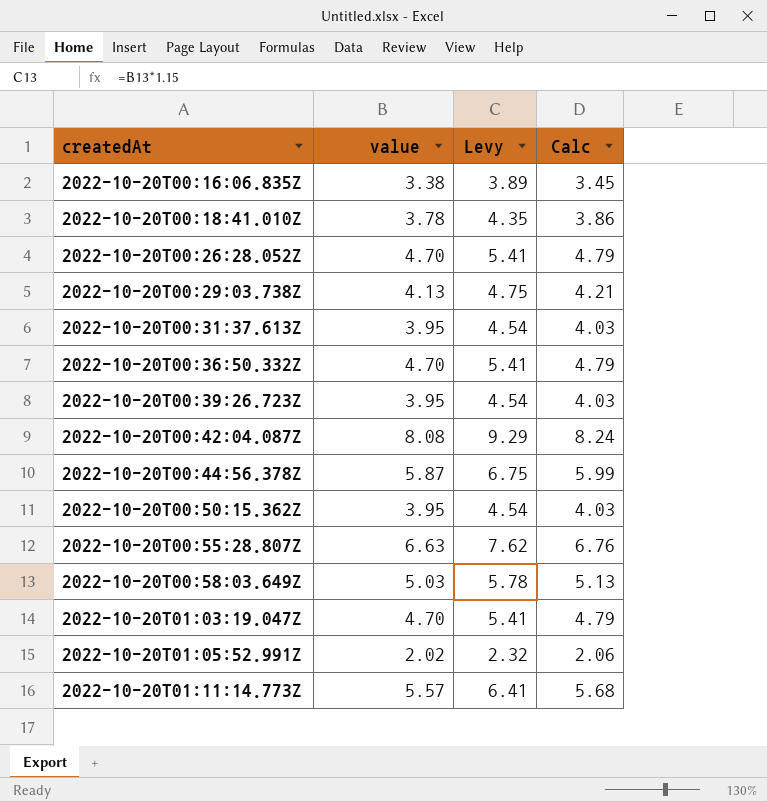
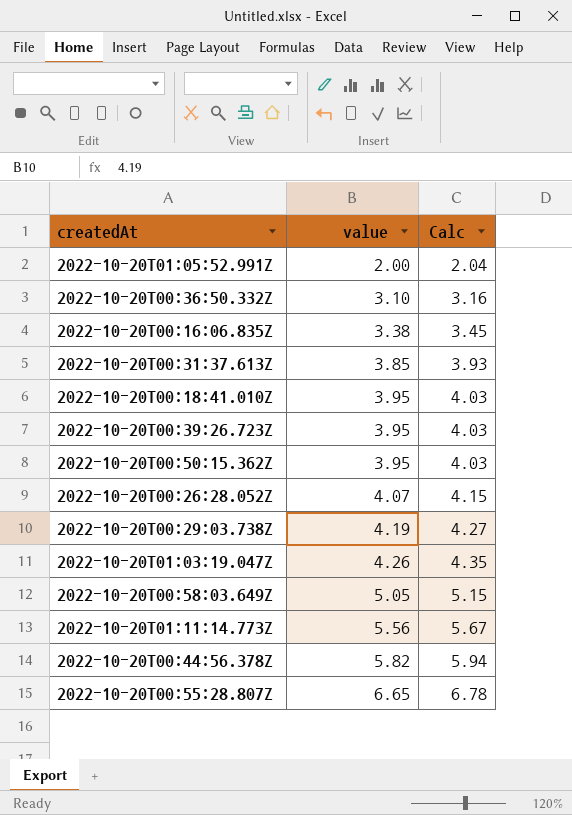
row order: createdAt ascending -> value ascending
column Levy | formula: [value] * 1.15 -> none
row 2022-10-20T00:42:04.087Z: 8.08 | 9.29 | 8.24 -> none
2022-10-20T01:05:52.991Z | value: 2.02 -> 2.00
2022-10-20T01:05:52.991Z | Calc: 2.06 -> 2.04
2022-10-20T00:36:50.332Z | value: 4.70 -> 3.10
2022-10-20T00:36:50.332Z | Calc: 4.79 -> 3.16
2022-10-20T00:31:37.613Z | value: 3.95 -> 3.85
2022-10-20T00:31:37.613Z | Calc: 4.03 -> 3.93
2022-10-20T00:18:41.010Z | value: 3.78 -> 3.95
2022-10-20T00:18:41.010Z | Calc: 3.86 -> 4.03
2022-10-20T00:26:28.052Z | value: 4.70 -> 4.07
2022-10-20T00:26:28.052Z | Calc: 4.79 -> 4.15
2022-10-20T00:29:03.738Z | value: 4.13 -> 4.19
2022-10-20T00:29:03.738Z | Calc: 4.21 -> 4.27
2022-10-20T01:03:19.047Z | value: 4.70 -> 4.26
2022-10-20T01:03:19.047Z | Calc: 4.79 -> 4.35
2022-10-20T00:58:03.649Z | value: 5.03 -> 5.05
2022-10-20T00:58:03.649Z | Calc: 5.13 -> 5.15
2022-10-20T01:11:14.773Z | value: 5.57 -> 5.56
2022-10-20T01:11:14.773Z | Calc: 5.68 -> 5.67
2022-10-20T00:44:56.378Z | value: 5.87 -> 5.82
2022-10-20T00:44:56.378Z | Calc: 5.99 -> 5.94
2022-10-20T00:55:28.807Z | value: 6.63 -> 6.65
2022-10-20T00:55:28.807Z | Calc: 6.76 -> 6.78

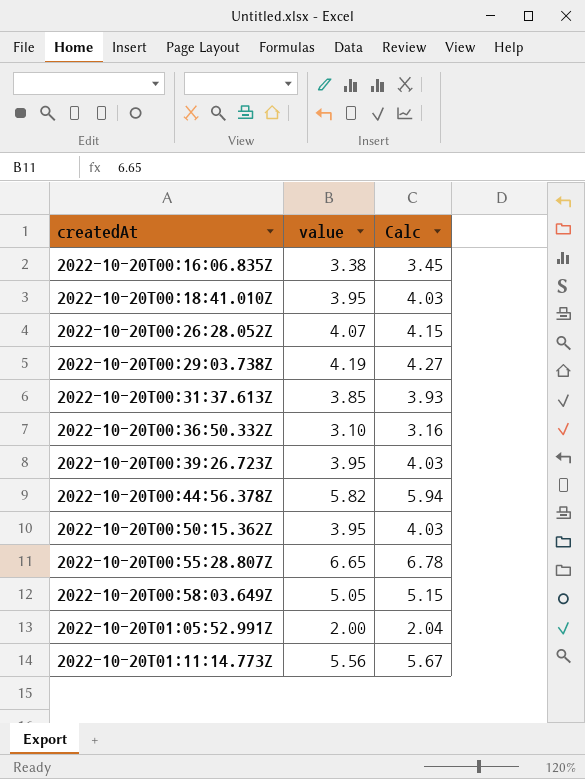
row order: value ascending -> createdAt ascending
row 2022-10-20T01:03:19.047Z: 4.26 | 4.35 -> none

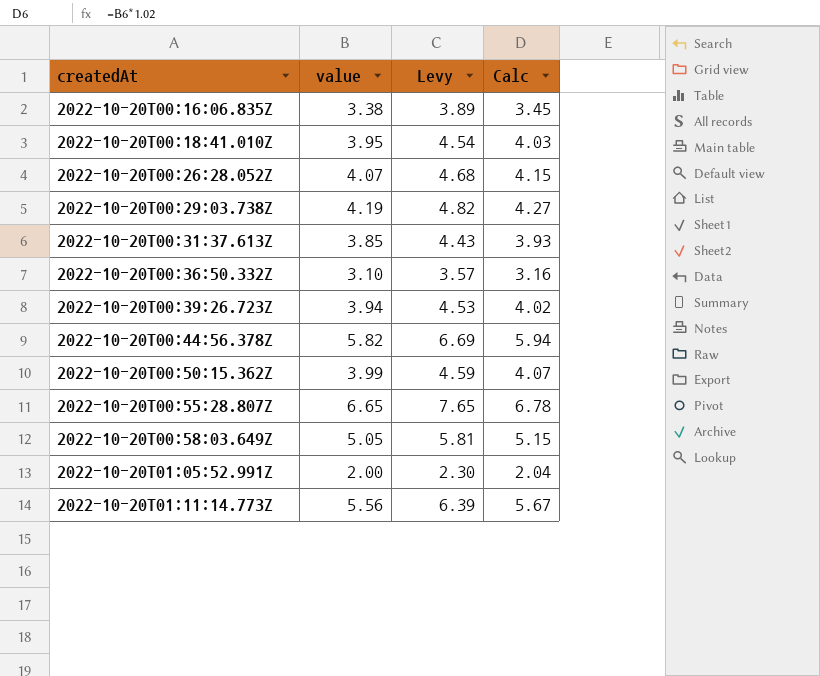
column Levy | formula: none -> [value] * 1.15
2022-10-20T00:39:26.723Z | value: 3.95 -> 3.94
2022-10-20T00:39:26.723Z | Calc: 4.03 -> 4.02
2022-10-20T00:50:15.362Z | value: 3.95 -> 3.99
2022-10-20T00:50:15.362Z | Calc: 4.03 -> 4.07

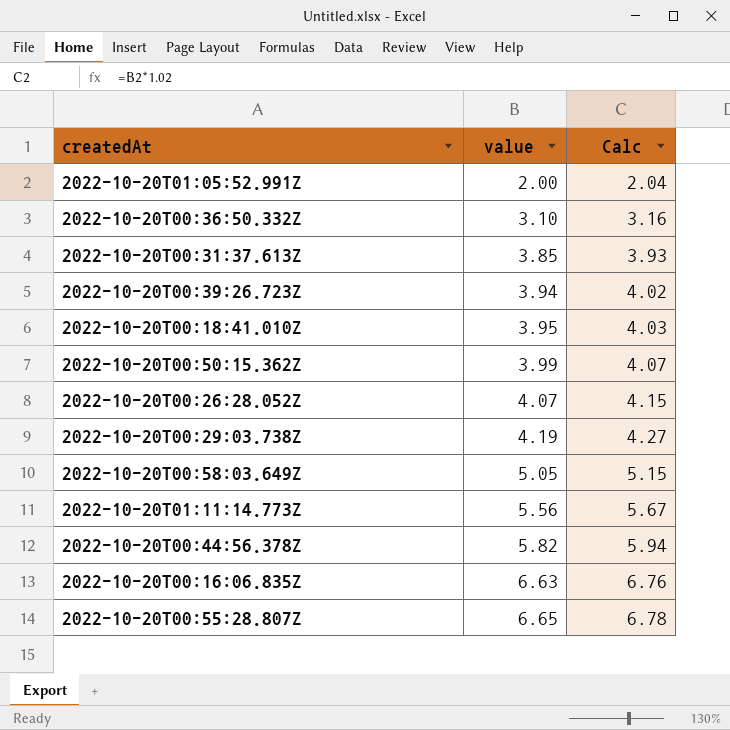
row order: createdAt ascending -> value ascending
column Levy | formula: [value] * 1.15 -> none
2022-10-20T00:16:06.835Z | value: 3.38 -> 6.63
2022-10-20T00:16:06.835Z | Calc: 3.45 -> 6.76

